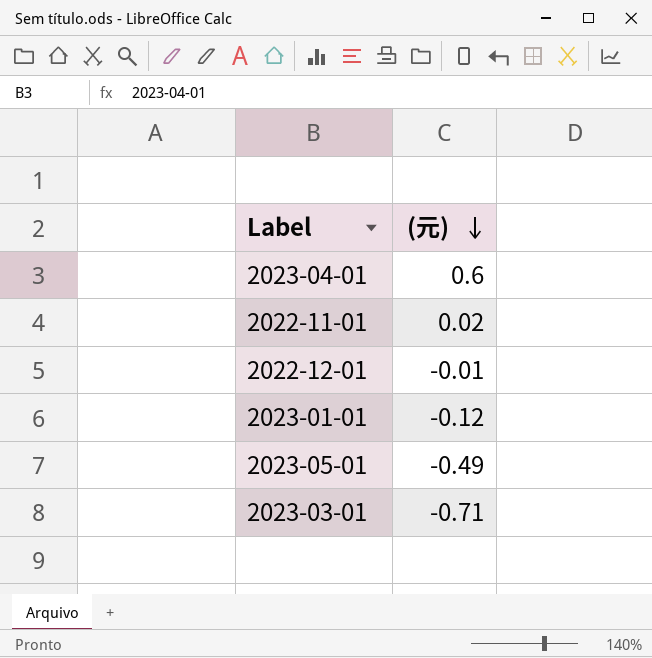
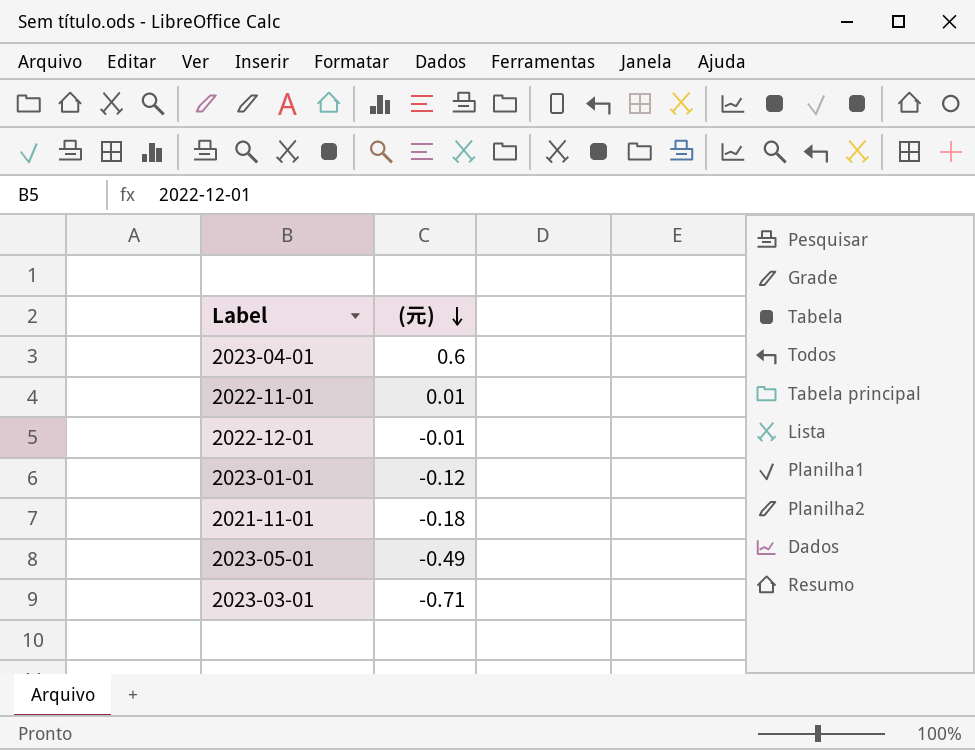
2022-11-01 | (元): 0.02 -> 0.01
row 2021-11-01: none -> -0.18

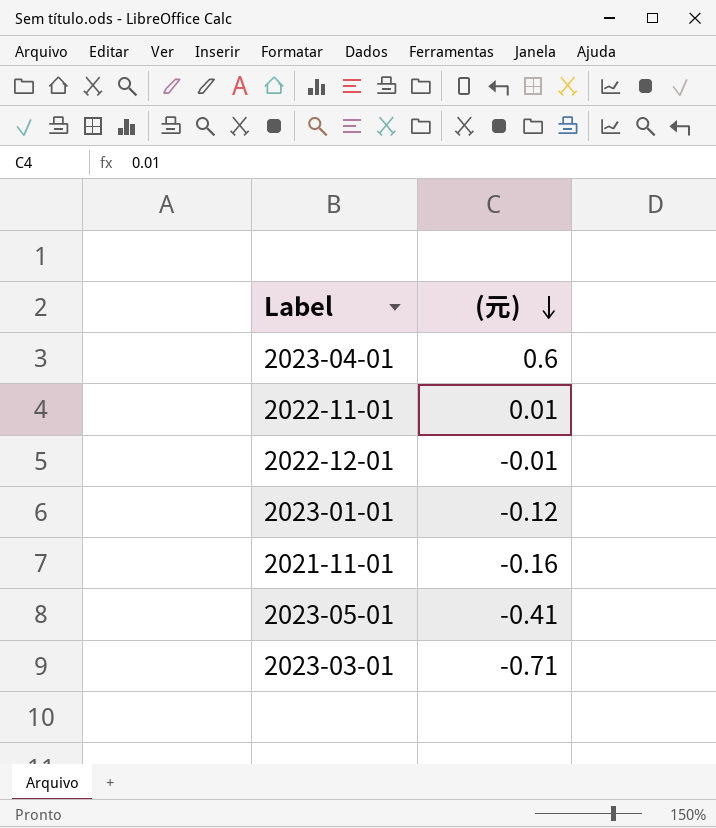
2021-11-01 | (元): -0.18 -> -0.16
2023-05-01 | (元): -0.49 -> -0.41

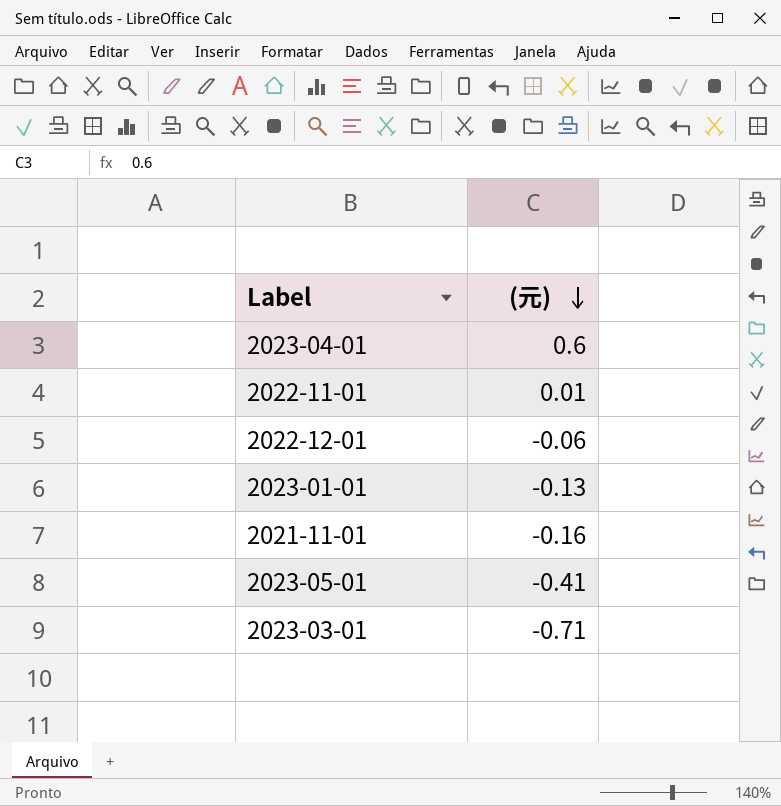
2022-12-01 | (元): -0.01 -> -0.06
2023-01-01 | (元): -0.12 -> -0.13

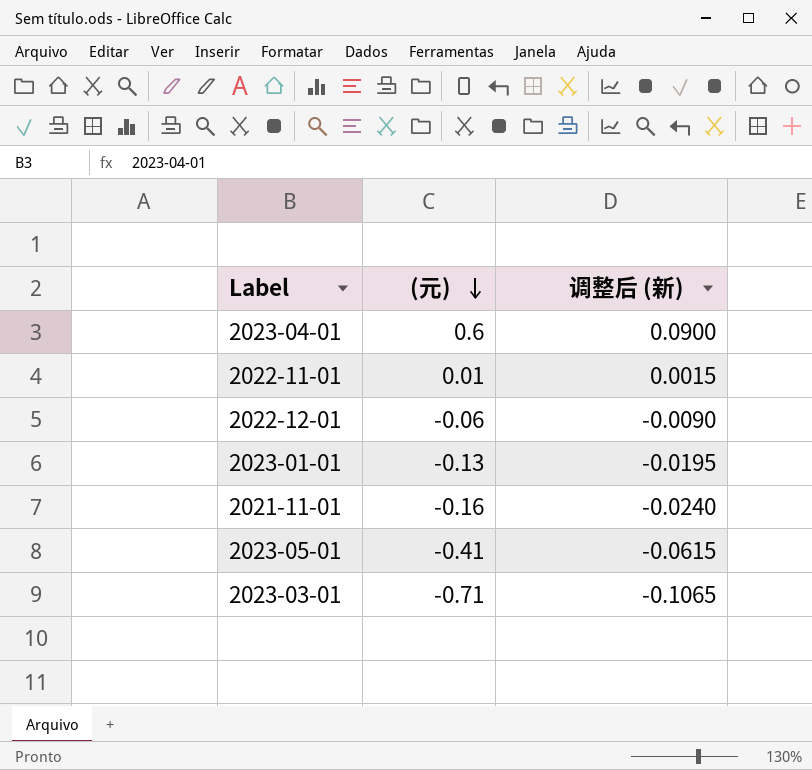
column 调整后 (新) | formula: none -> [(元)] * 0.15

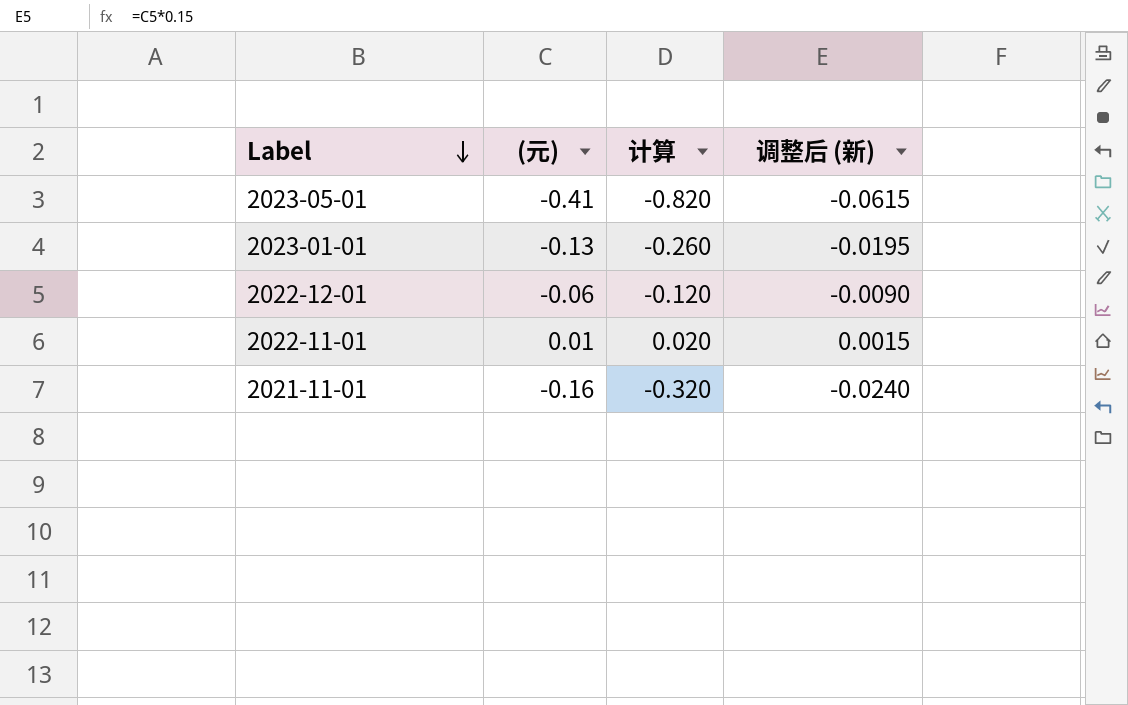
row order: (元) descending -> Label descending
column 计算 | formula: none -> [(元)] * 2
row 2023-04-01: 0.6 | 0.0900 -> none
row 2023-03-01: -0.71 | -0.1065 -> none

